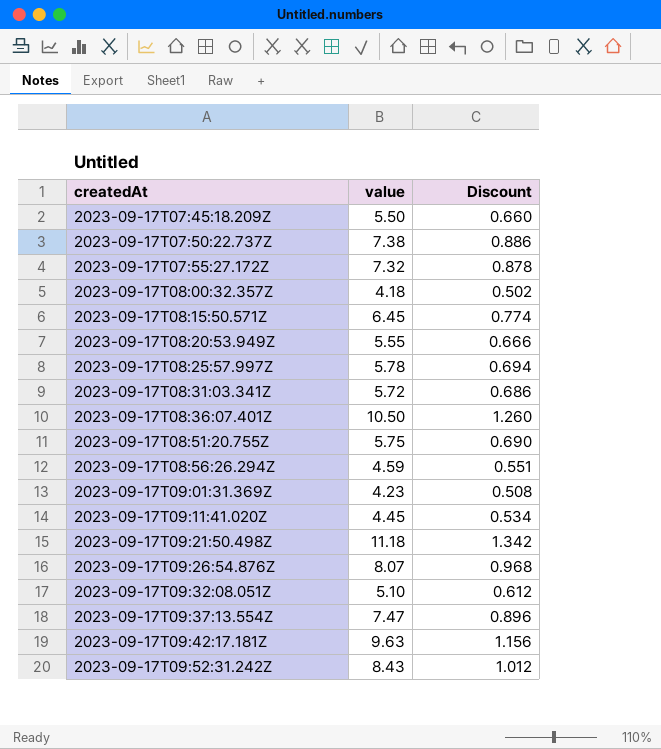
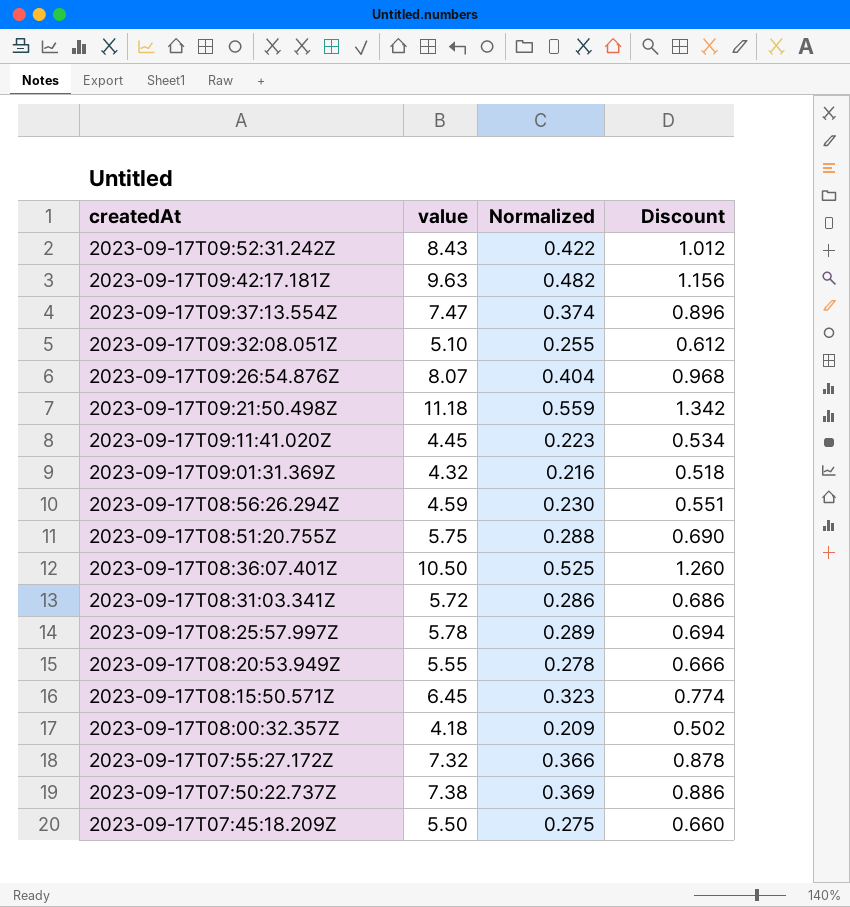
row order: createdAt ascending -> createdAt descending
column Normalized | formula: none -> [value] * 0.05
2023-09-17T09:01:31.369Z | value: 4.23 -> 4.32
2023-09-17T09:01:31.369Z | Discount: 0.508 -> 0.518

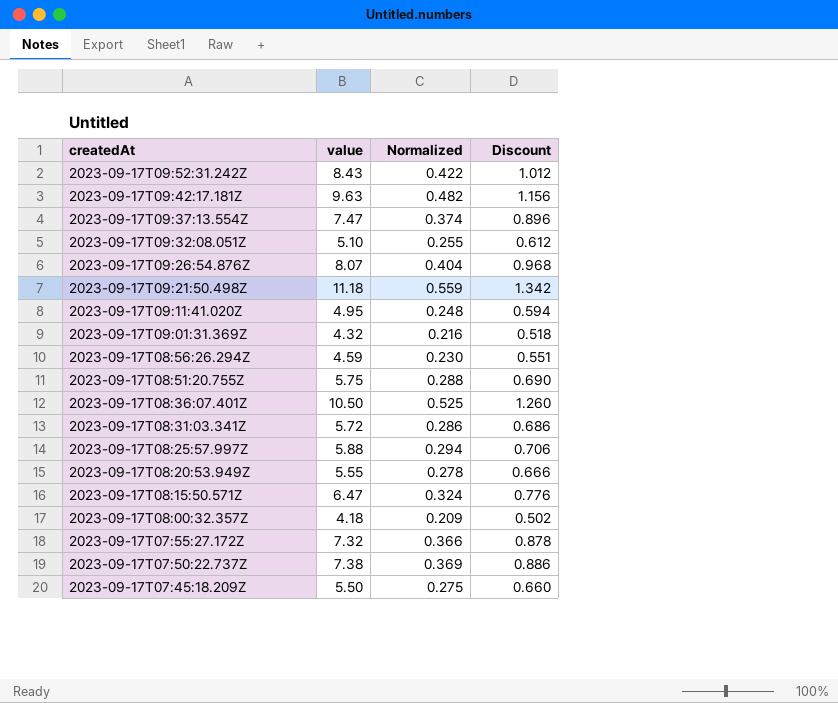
2023-09-17T09:11:41.020Z | value: 4.45 -> 4.95
2023-09-17T09:11:41.020Z | Normalized: 0.223 -> 0.248
2023-09-17T09:11:41.020Z | Discount: 0.534 -> 0.594
2023-09-17T08:25:57.997Z | value: 5.78 -> 5.88
2023-09-17T08:25:57.997Z | Normalized: 0.289 -> 0.294
2023-09-17T08:25:57.997Z | Discount: 0.694 -> 0.706
2023-09-17T08:15:50.571Z | value: 6.45 -> 6.47
2023-09-17T08:15:50.571Z | Normalized: 0.323 -> 0.324
2023-09-17T08:15:50.571Z | Discount: 0.774 -> 0.776

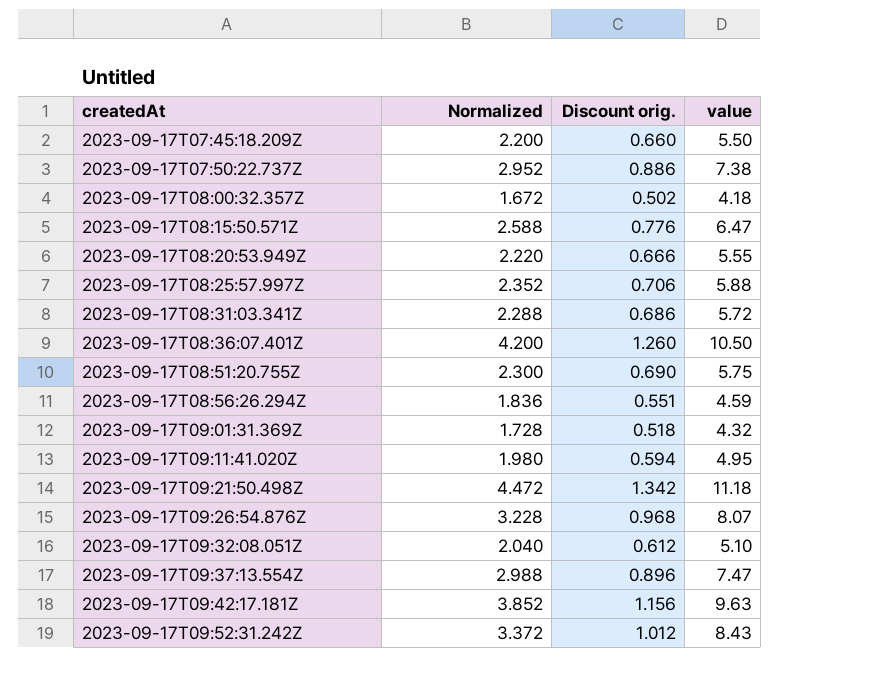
row order: createdAt descending -> createdAt ascending
column Normalized | formula: [value] * 0.05 -> [value] * 0.4
column name: Discount -> Discount orig.
column value | position: 2 -> 4
row 2023-09-17T07:55:27.172Z: 7.32 | 0.366 | 0.878 -> none

